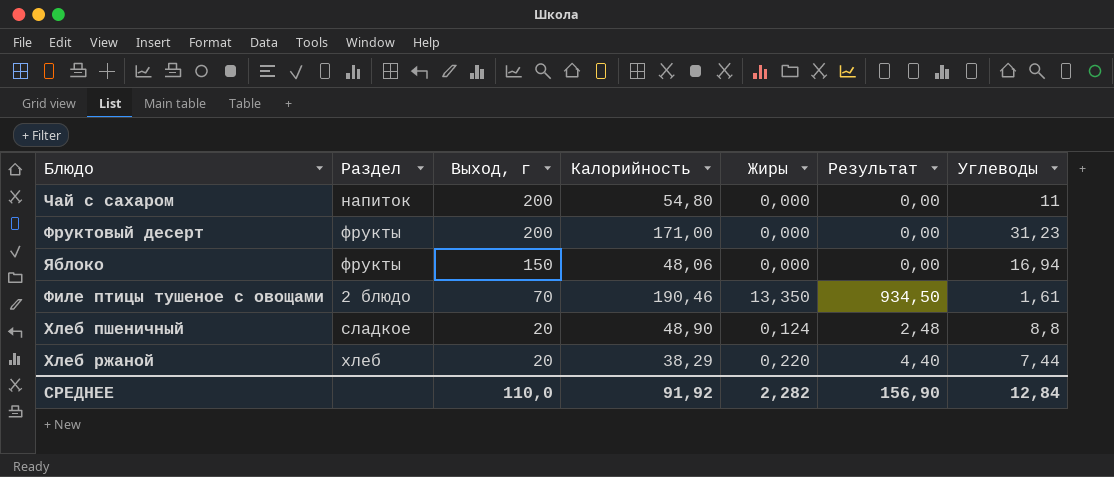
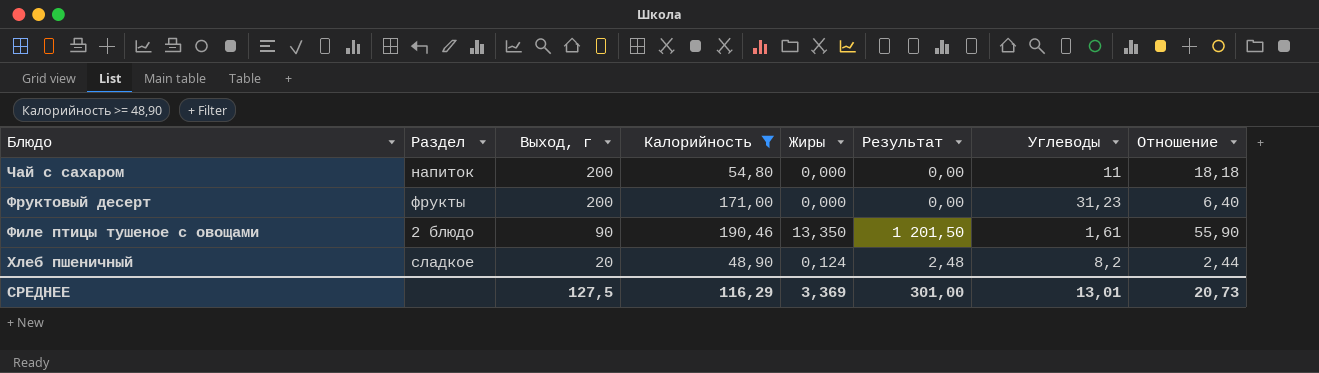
filter: none -> Калорийность >= 48,90
column Отношение | formula: none -> [Выход, г] / [Углеводы]
Филе птицы тушеное с овощами | Выход, г: 70 -> 90
Филе птицы тушеное с овощами | Результат: 934,50 -> 1 201,50
Хлеб пшеничный | Углеводы: 8,8 -> 8,2
СРЕДНЕЕ | Выход, г: 110,0 -> 127,5
СРЕДНЕЕ | Калорийность: 91,92 -> 116,29
СРЕДНЕЕ | Жиры: 2,282 -> 3,369
СРЕДНЕЕ | Результат: 156,90 -> 301,00
СРЕДНЕЕ | Углеводы: 12,84 -> 13,01

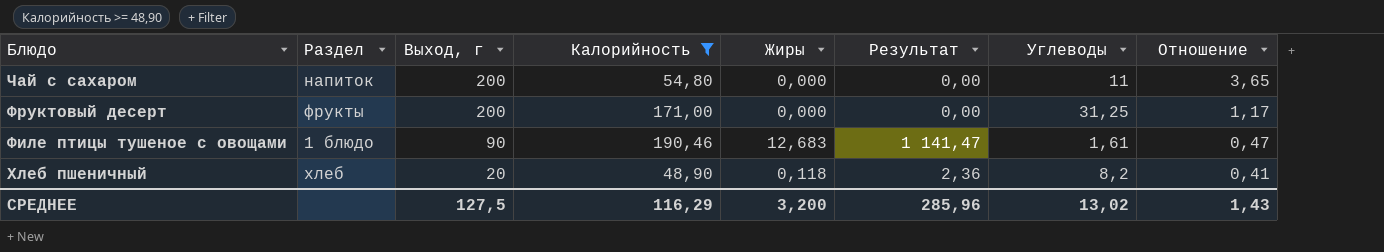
column Отношение | formula: [Выход, г] / [Углеводы] -> [Выход, г] / [Калорийность]
Фруктовый десерт | Углеводы: 31,23 -> 31,25
Филе птицы тушеное с овощами | Раздел: 2 блюдо -> 1 блюдо
Филе птицы тушеное с овощами | Жиры: 13,350 -> 12,683
Филе птицы тушеное с овощами | Результат: 1 201,50 -> 1 141,47
Хлеб пшеничный | Раздел: сладкое -> хлеб
Хлеб пшеничный | Жиры: 0,124 -> 0,118
Хлеб пшеничный | Результат: 2,48 -> 2,36
СРЕДНЕЕ | Жиры: 3,369 -> 3,200
СРЕДНЕЕ | Результат: 301,00 -> 285,96
СРЕДНЕЕ | Углеводы: 13,01 -> 13,02
СРЕДНЕЕ | Отношение: 20,73 -> 1,43

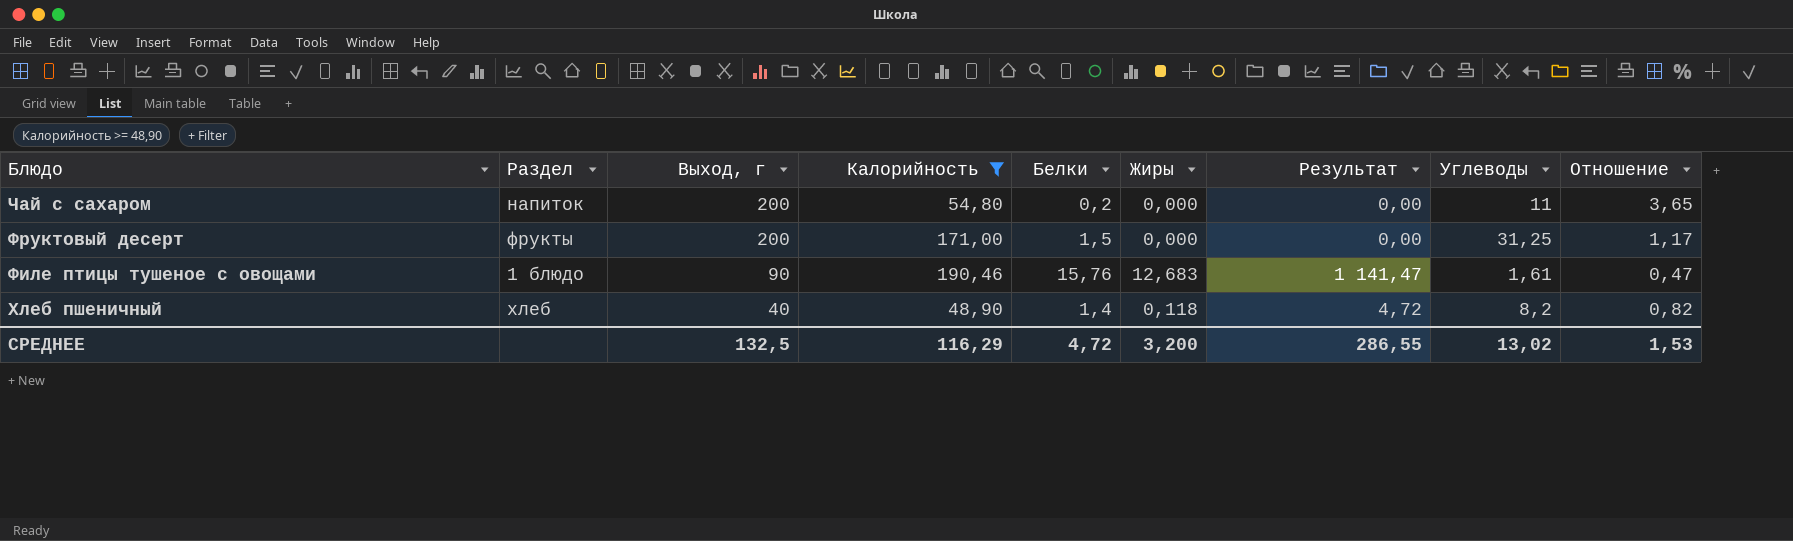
column Белки | position: none -> 5
Хлеб пшеничный | Выход, г: 20 -> 40
Хлеб пшеничный | Результат: 2,36 -> 4,72
Хлеб пшеничный | Отношение: 0,41 -> 0,82
СРЕДНЕЕ | Выход, г: 127,5 -> 132,5
СРЕДНЕЕ | Результат: 285,96 -> 286,55
СРЕДНЕЕ | Отношение: 1,43 -> 1,53

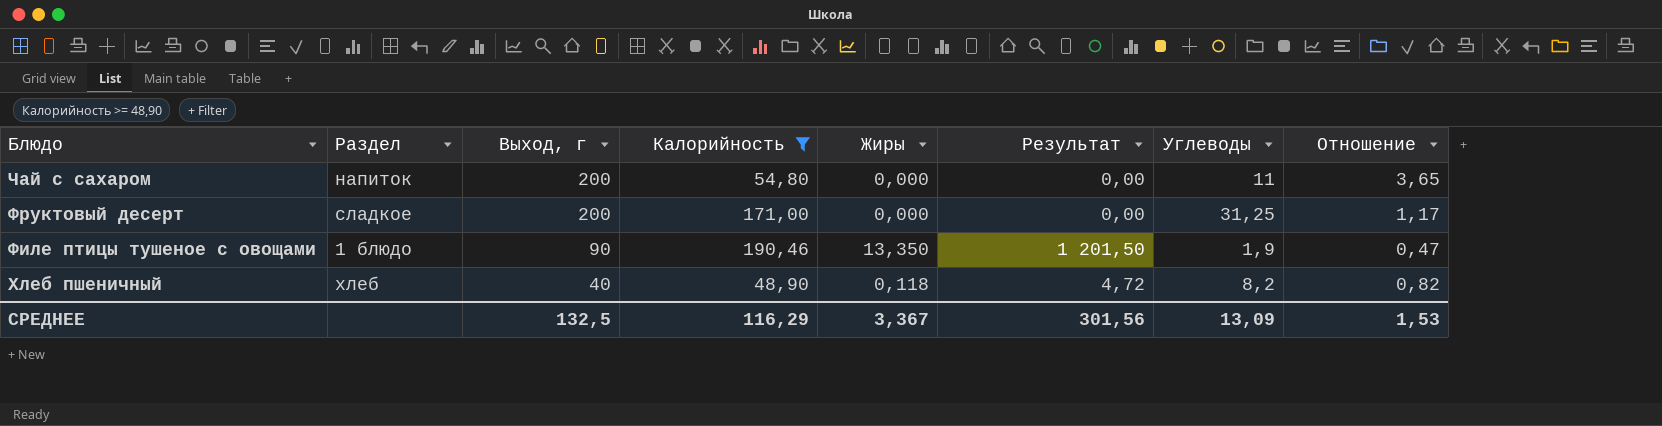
column Белки | position: 5 -> none
Фруктовый десерт | Раздел: фрукты -> сладкое
Филе птицы тушеное с овощами | Жиры: 12,683 -> 13,350
Филе птицы тушеное с овощами | Результат: 1 141,47 -> 1 201,50
Филе птицы тушеное с овощами | Углеводы: 1,61 -> 1,9
СРЕДНЕЕ | Жиры: 3,200 -> 3,367
СРЕДНЕЕ | Результат: 286,55 -> 301,56
СРЕДНЕЕ | Углеводы: 13,02 -> 13,09

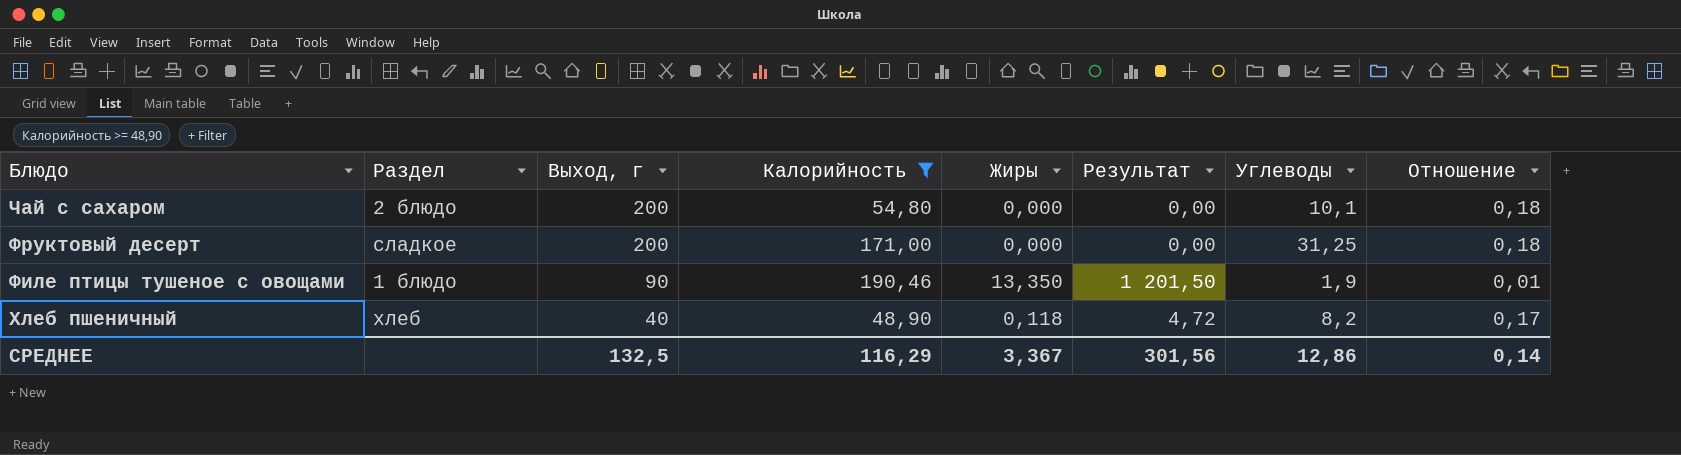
column Отношение | formula: [Выход, г] / [Калорийность] -> [Углеводы] / [Калорийность]
Чай с сахаром | Раздел: напиток -> 2 блюдо
Чай с сахаром | Углеводы: 11 -> 10,1
СРЕДНЕЕ | Углеводы: 13,09 -> 12,86
СРЕДНЕЕ | Отношение: 1,53 -> 0,14

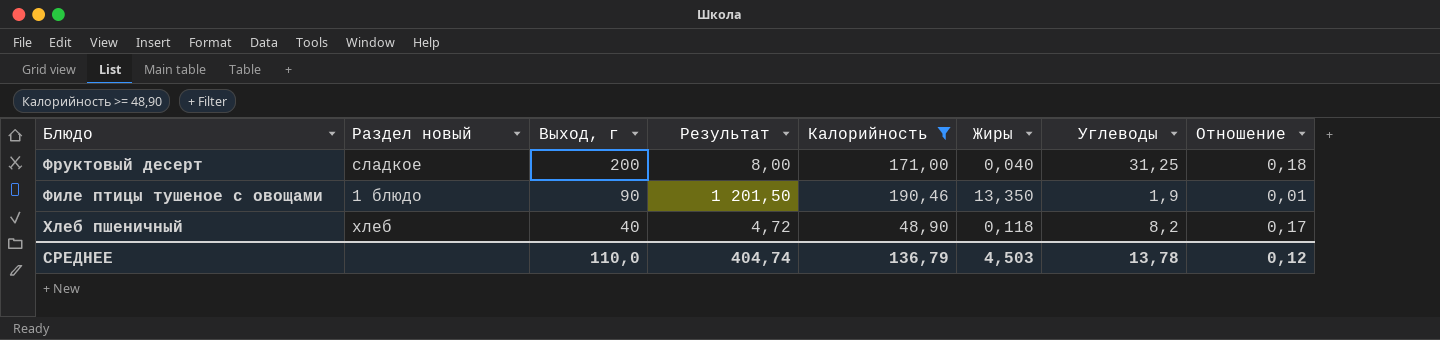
column name: Раздел -> Раздел новый
column Результат | position: 6 -> 4
row Чай с сахаром: 2 блюдо | 200 | 54,80 | 0,000 | 0,00 | 10,1 | 0,18 -> none
Фруктовый десерт | Результат: 0,00 -> 8,00
Фруктовый десерт | Жиры: 0,000 -> 0,040
СРЕДНЕЕ | Выход, г: 132,5 -> 110,0
СРЕДНЕЕ | Результат: 301,56 -> 404,74
СРЕДНЕЕ | Калорийность: 116,29 -> 136,79
СРЕДНЕЕ | Жиры: 3,367 -> 4,503
СРЕДНЕЕ | Углеводы: 12,86 -> 13,78
СРЕДНЕЕ | Отношение: 0,14 -> 0,12

